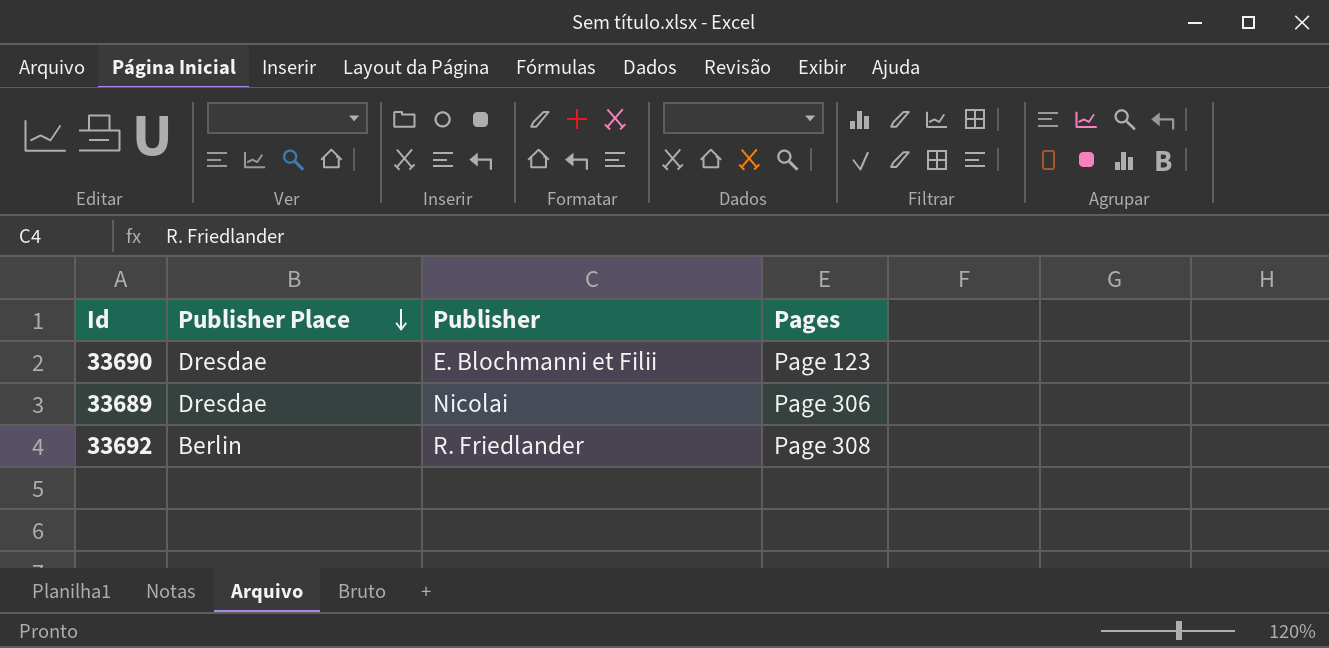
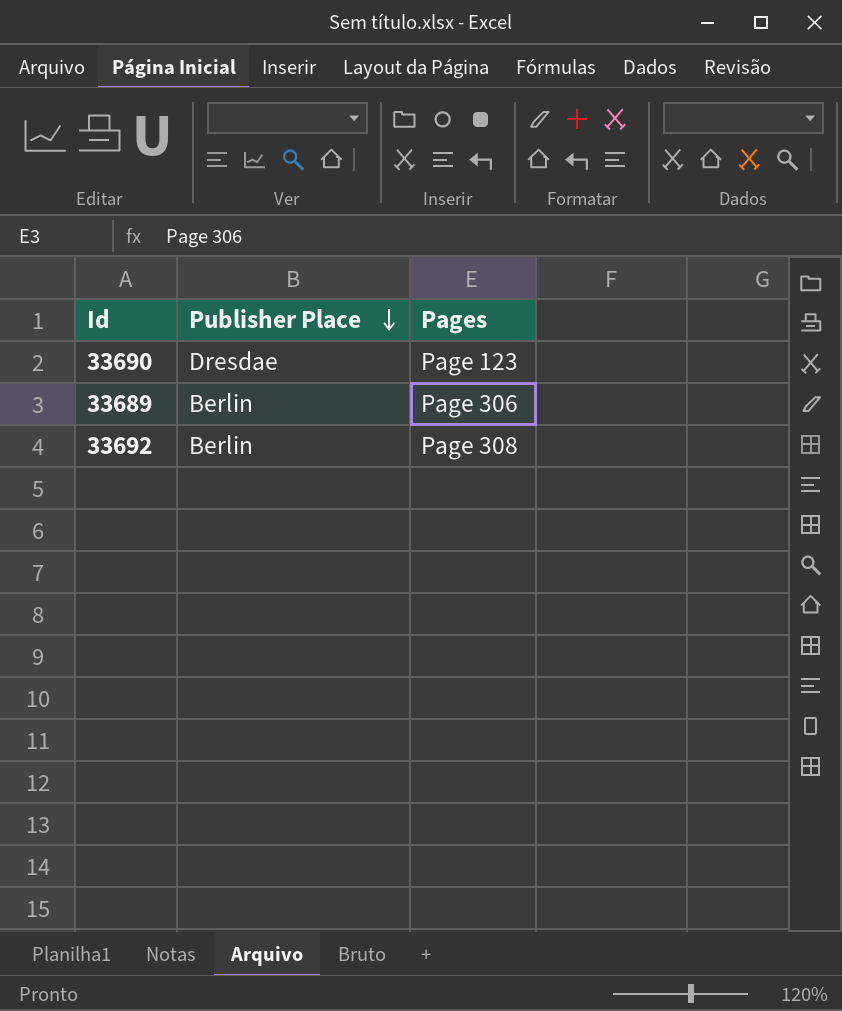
column Publisher | position: 3 -> none
33689 | Publisher Place: Dresdae -> Berlin

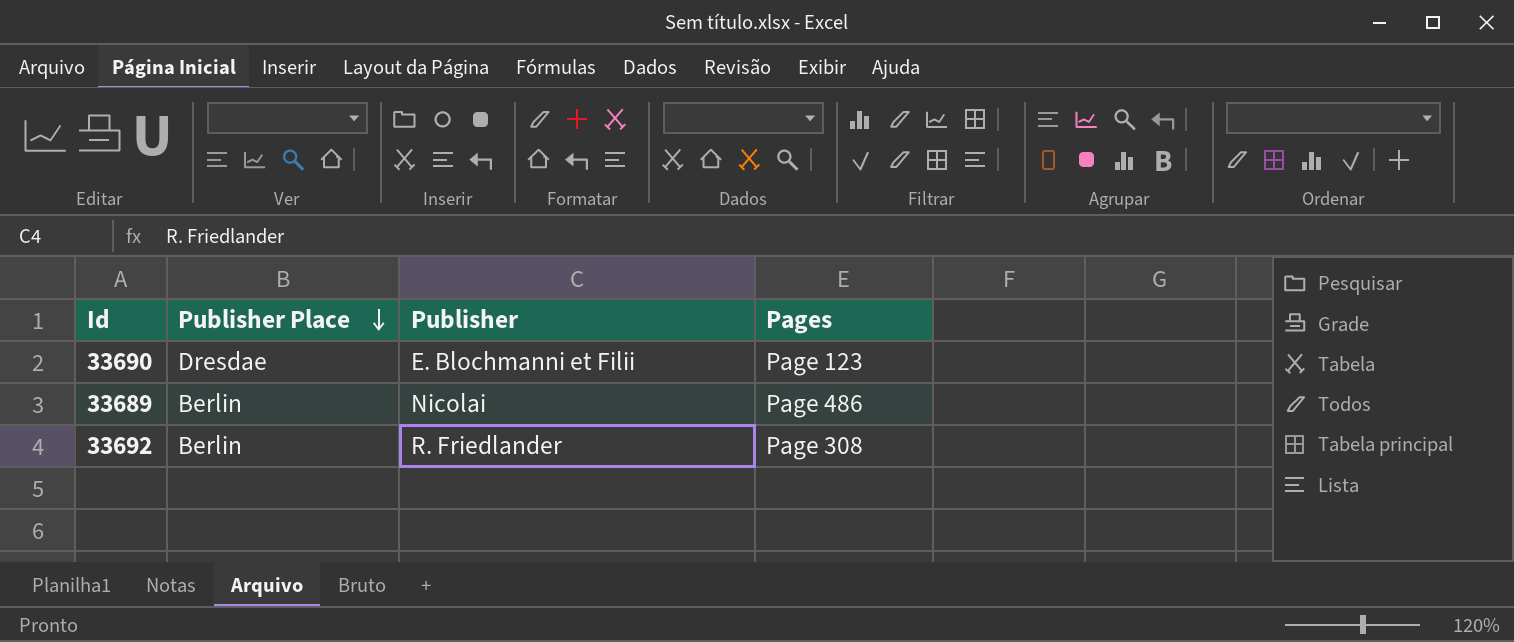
column Publisher | position: none -> 3
33689 | Pages: Page 306 -> Page 486

